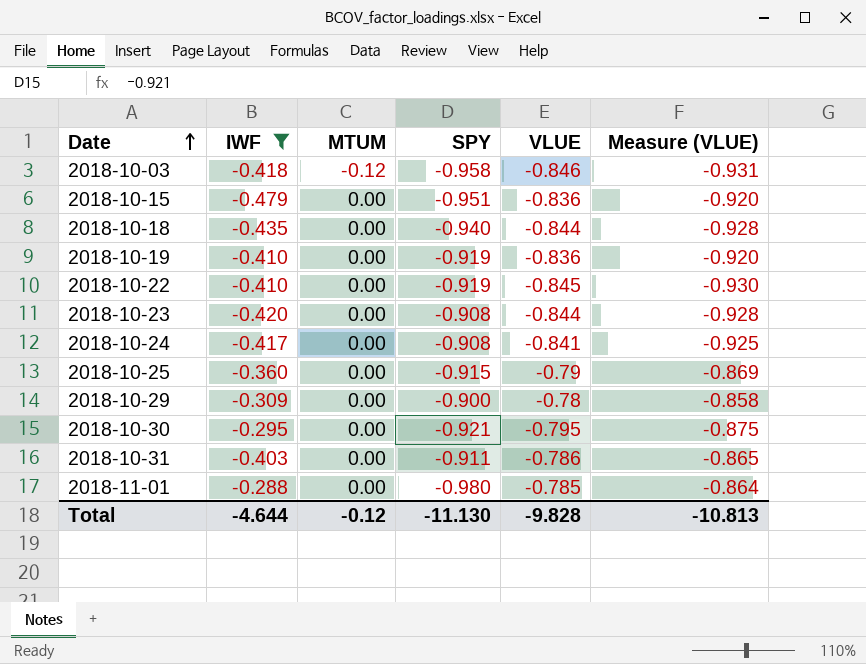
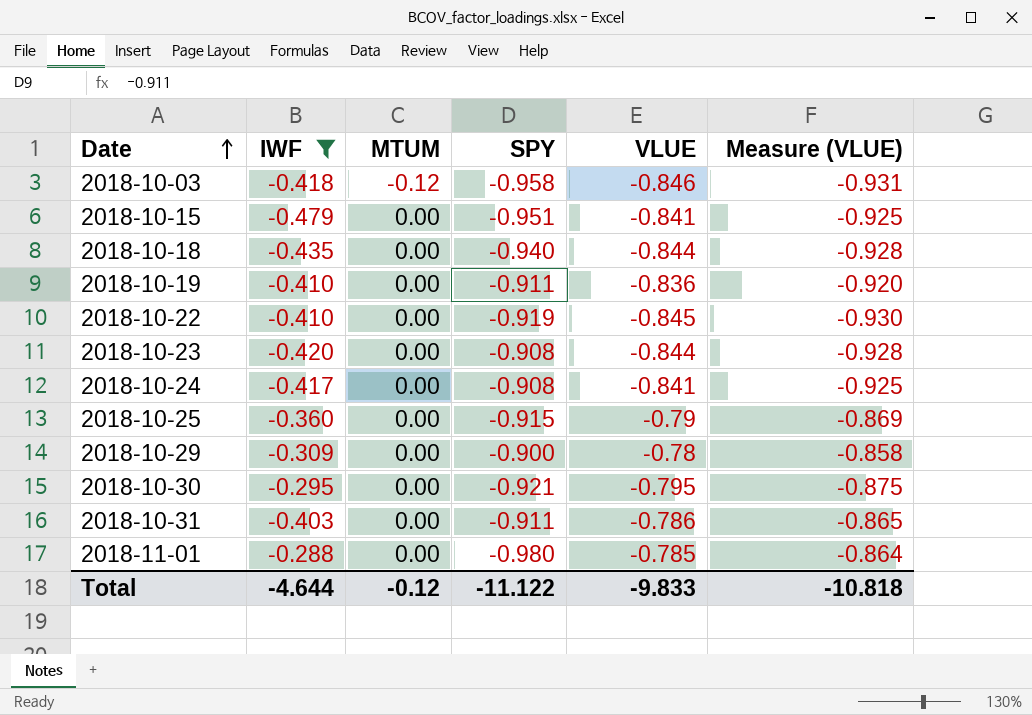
2018-10-15 | VLUE: -0.836 -> -0.841
2018-10-15 | Measure (VLUE): -0.920 -> -0.925
2018-10-19 | SPY: -0.919 -> -0.911
Total | SPY: -11.130 -> -11.122
Total | VLUE: -9.828 -> -9.833
Total | Measure (VLUE): -10.813 -> -10.818

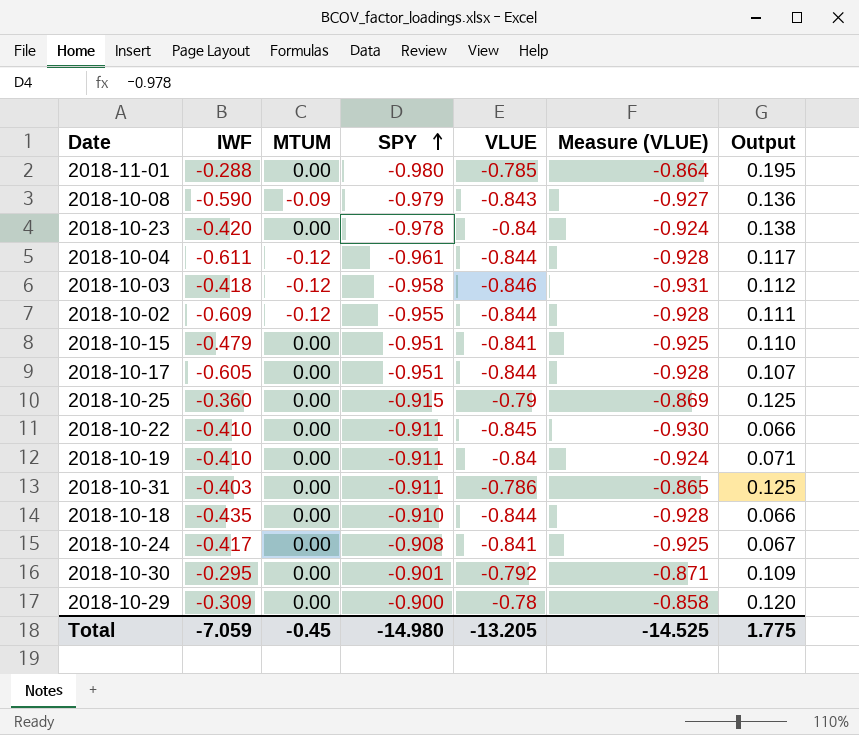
filter: IWF >= -0.479 -> none
row order: Date ascending -> SPY ascending
column Output | formula: none -> [VLUE] - [SPY]
2018-10-23 | SPY: -0.908 -> -0.978
2018-10-23 | VLUE: -0.844 -> -0.84
2018-10-23 | Measure (VLUE): -0.928 -> -0.924
2018-10-22 | SPY: -0.919 -> -0.911
2018-10-19 | VLUE: -0.836 -> -0.84
2018-10-19 | Measure (VLUE): -0.920 -> -0.924
2018-10-18 | SPY: -0.940 -> -0.910
2018-10-30 | SPY: -0.921 -> -0.901
2018-10-30 | VLUE: -0.795 -> -0.792
2018-10-30 | Measure (VLUE): -0.875 -> -0.871
Total | IWF: -4.644 -> -7.059
Total | MTUM: -0.12 -> -0.45
Total | SPY: -11.122 -> -14.980
Total | VLUE: -9.833 -> -13.205
Total | Measure (VLUE): -10.818 -> -14.525

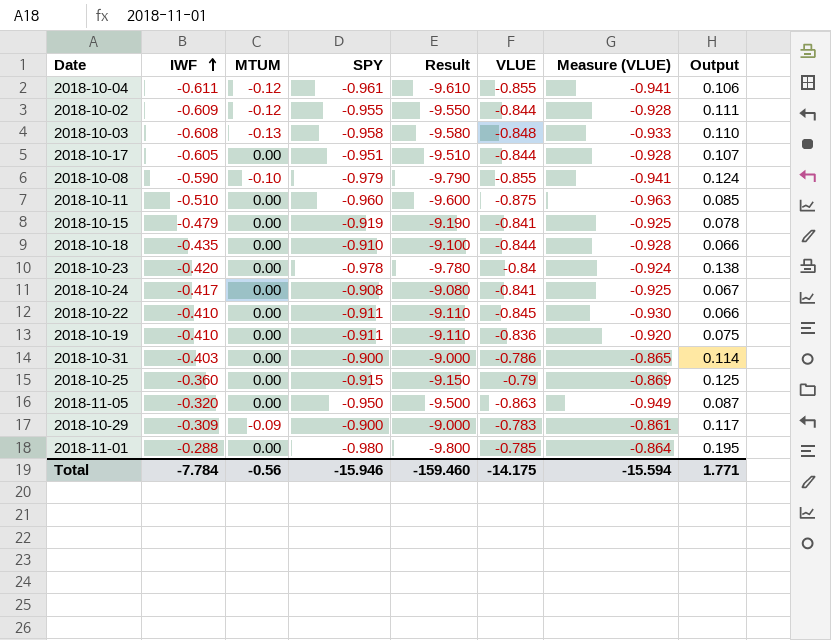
row order: SPY ascending -> IWF ascending
column Result | formula: none -> [SPY] * 10
row 2018-10-30: -0.295 | 0.00 | -0.901 | -0.792 | -0.871 | 0.109 -> none
2018-10-04 | VLUE: -0.844 -> -0.855
2018-10-04 | Measure (VLUE): -0.928 -> -0.941
2018-10-04 | Output: 0.117 -> 0.106
2018-10-03 | IWF: -0.418 -> -0.608
2018-10-03 | MTUM: -0.12 -> -0.13
2018-10-03 | VLUE: -0.846 -> -0.848
2018-10-03 | Measure (VLUE): -0.931 -> -0.933
2018-10-03 | Output: 0.112 -> 0.110
2018-10-08 | MTUM: -0.09 -> -0.10
2018-10-08 | VLUE: -0.843 -> -0.855
2018-10-08 | Measure (VLUE): -0.927 -> -0.941
2018-10-08 | Output: 0.136 -> 0.124
row 2018-10-11: none -> -0.510 | 0.00 | -0.960 | -9.600 | -0.875 | -0.963 | 0.085
2018-10-15 | SPY: -0.951 -> -0.919
2018-10-15 | Output: 0.110 -> 0.078
2018-10-19 | VLUE: -0.84 -> -0.836
2018-10-19 | Measure (VLUE): -0.924 -> -0.920
2018-10-19 | Output: 0.071 -> 0.075
2018-10-31 | SPY: -0.911 -> -0.900
2018-10-31 | Output: 0.125 -> 0.114
row 2018-11-05: none -> -0.320 | 0.00 | -0.950 | -9.500 | -0.863 | -0.949 | 0.087
2018-10-29 | MTUM: 0.00 -> -0.09
2018-10-29 | VLUE: -0.78 -> -0.783
2018-10-29 | Measure (VLUE): -0.858 -> -0.861
2018-10-29 | Output: 0.120 -> 0.117
Total | IWF: -7.059 -> -7.784
Total | MTUM: -0.45 -> -0.56
Total | SPY: -14.980 -> -15.946
Total | VLUE: -13.205 -> -14.175
Total | Measure (VLUE): -14.525 -> -15.594
Total | Output: 1.775 -> 1.771

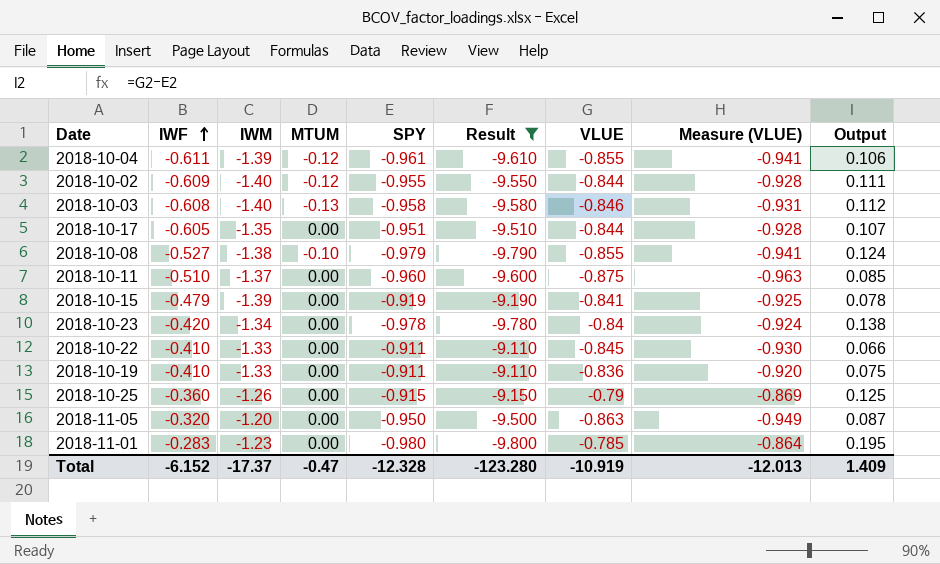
filter: none -> Result <= -9.110
column IWM | position: none -> 3
2018-10-03 | VLUE: -0.848 -> -0.846
2018-10-03 | Measure (VLUE): -0.933 -> -0.931
2018-10-03 | Output: 0.110 -> 0.112
2018-10-08 | IWF: -0.590 -> -0.527
2018-11-01 | IWF: -0.288 -> -0.283
Total | IWF: -7.784 -> -6.152
Total | MTUM: -0.56 -> -0.47
Total | SPY: -15.946 -> -12.328
Total | Result: -159.460 -> -123.280
Total | VLUE: -14.175 -> -10.919
Total | Measure (VLUE): -15.594 -> -12.013
Total | Output: 1.771 -> 1.409

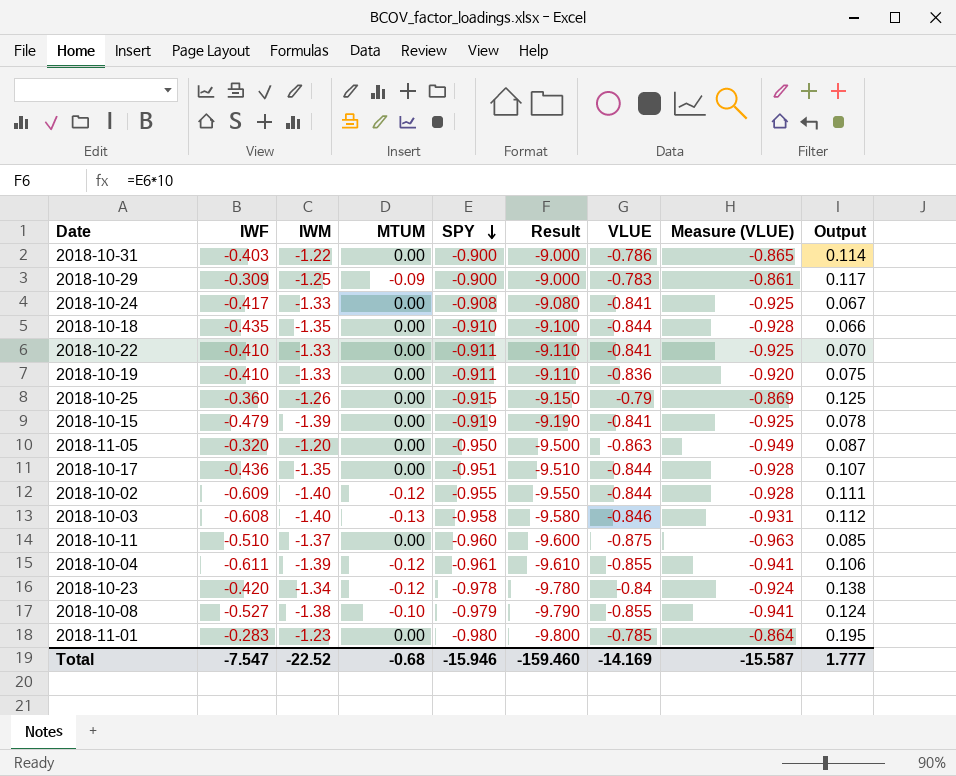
filter: Result <= -9.110 -> none
row order: IWF ascending -> SPY descending
2018-10-22 | VLUE: -0.845 -> -0.841
2018-10-22 | Measure (VLUE): -0.930 -> -0.925
2018-10-22 | Output: 0.066 -> 0.070
2018-10-17 | IWF: -0.605 -> -0.436
2018-10-23 | MTUM: 0.00 -> -0.12
Total | IWF: -6.152 -> -7.547
Total | IWM: -17.37 -> -22.52
Total | MTUM: -0.47 -> -0.68
Total | SPY: -12.328 -> -15.946
Total | Result: -123.280 -> -159.460
Total | VLUE: -10.919 -> -14.169
Total | Measure (VLUE): -12.013 -> -15.587
Total | Output: 1.409 -> 1.777

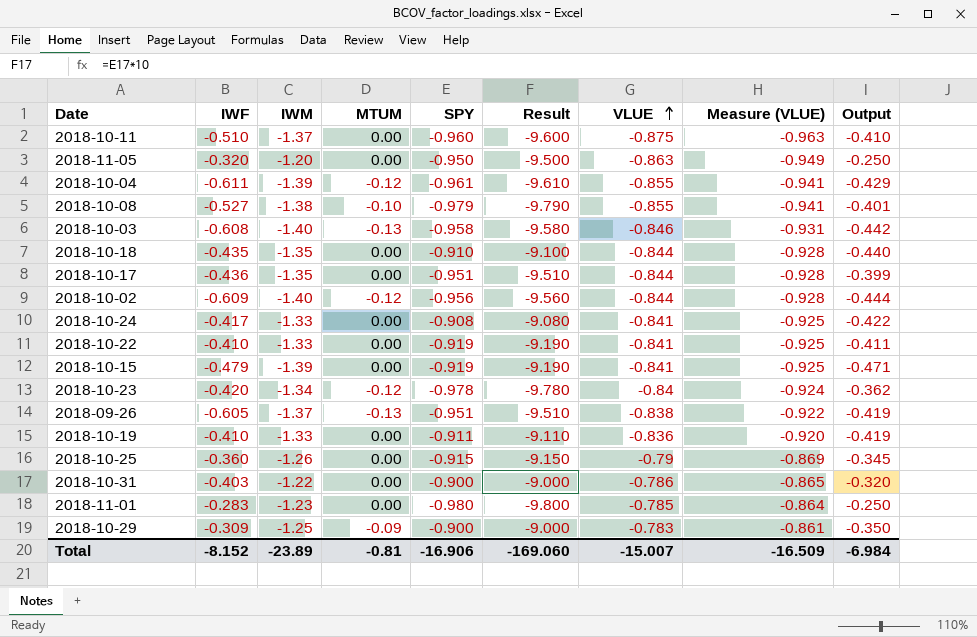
row order: SPY descending -> VLUE ascending
column Output | formula: [VLUE] - [SPY] -> [IWM] - [SPY]
2018-10-02 | SPY: -0.955 -> -0.956
2018-10-02 | Result: -9.550 -> -9.560
2018-10-22 | SPY: -0.911 -> -0.919
2018-10-22 | Result: -9.110 -> -9.190
row 2018-09-26: none -> -0.605 | -1.37 | -0.13 | -0.951 | -9.510 | -0.838 | -0.922 | -0.419
Total | IWF: -7.547 -> -8.152
Total | IWM: -22.52 -> -23.89
Total | MTUM: -0.68 -> -0.81
Total | SPY: -15.946 -> -16.906
Total | Result: -159.460 -> -169.060
Total | VLUE: -14.169 -> -15.007
Total | Measure (VLUE): -15.587 -> -16.509
Total | Output: 1.777 -> -6.984

